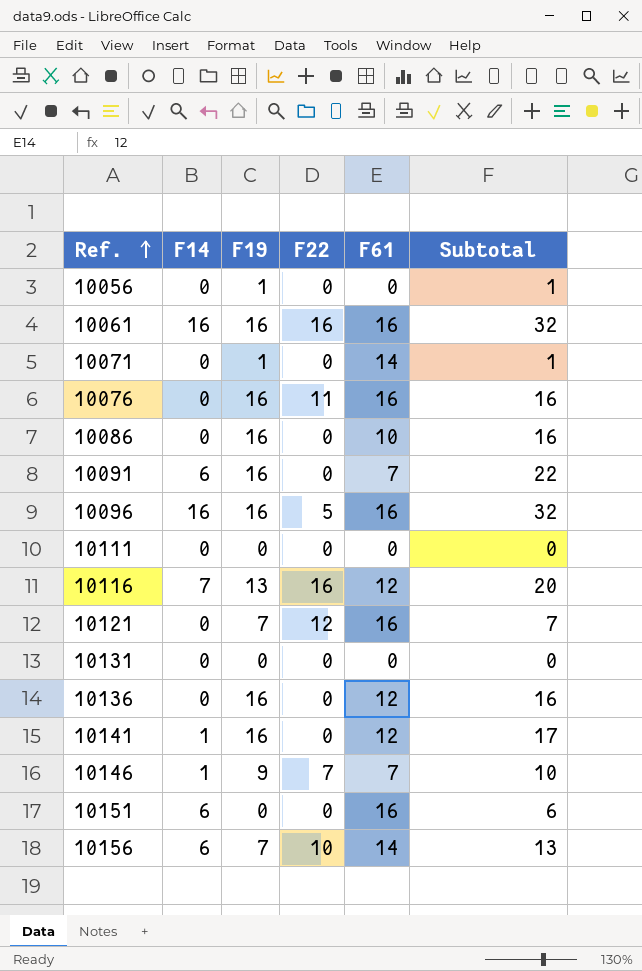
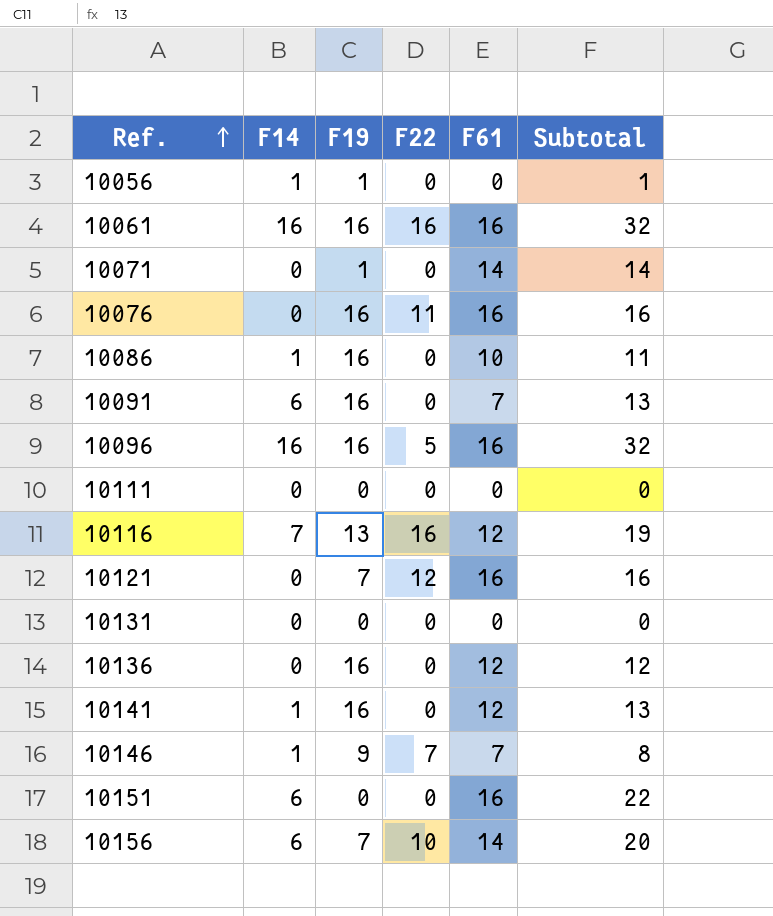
column Subtotal | formula: [F14] + [F19] -> [F14] + [F61]
10056 | F14: 0 -> 1
10086 | F14: 0 -> 1

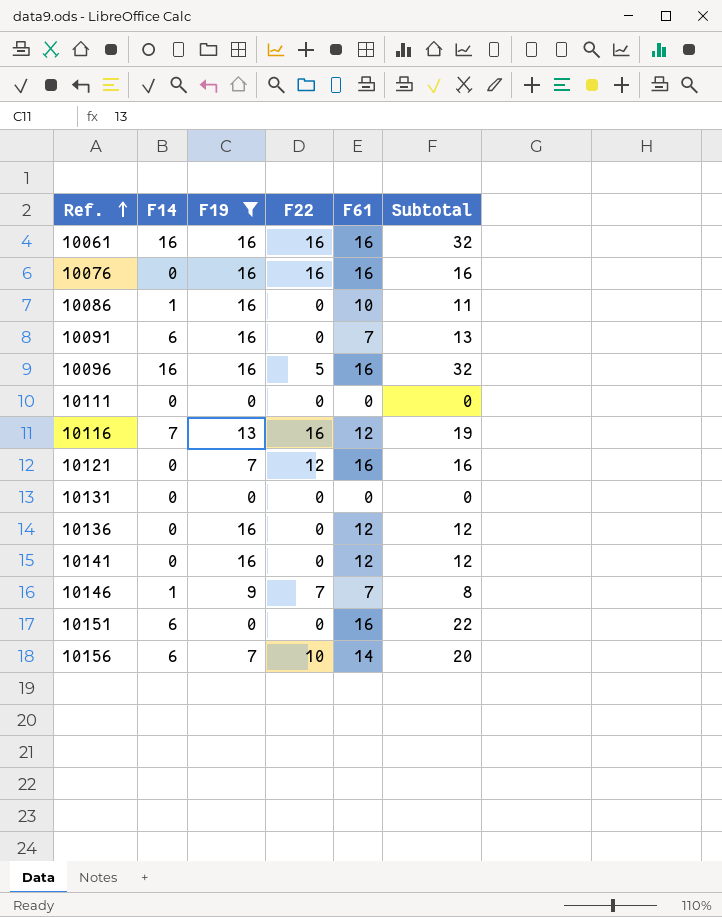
filter: none -> F19 != 1
10076 | F22: 11 -> 16
10141 | F14: 1 -> 0
10141 | Subtotal: 13 -> 12

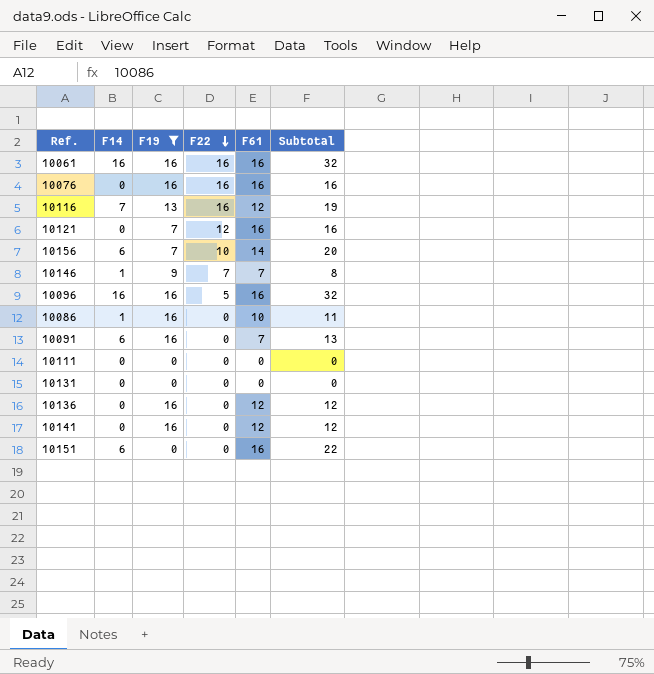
row order: Ref. ascending -> F22 descending

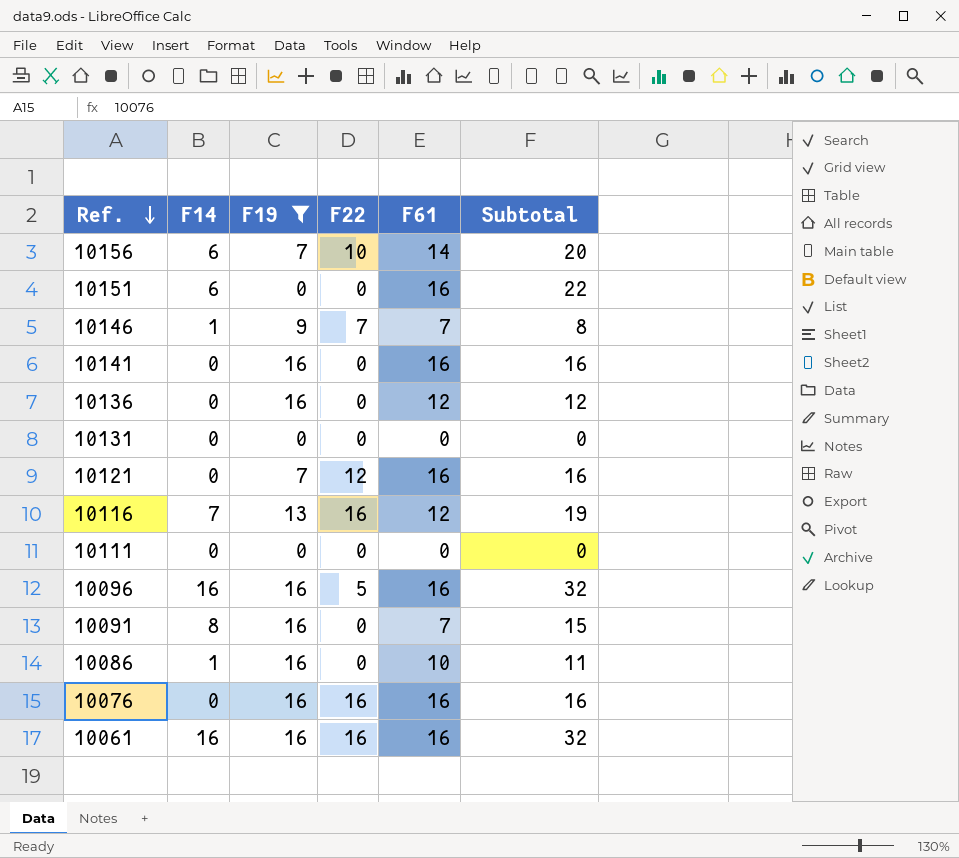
row order: F22 descending -> Ref. descending
10141 | F61: 12 -> 16
10141 | Subtotal: 12 -> 16
10091 | F14: 6 -> 8
10091 | Subtotal: 13 -> 15

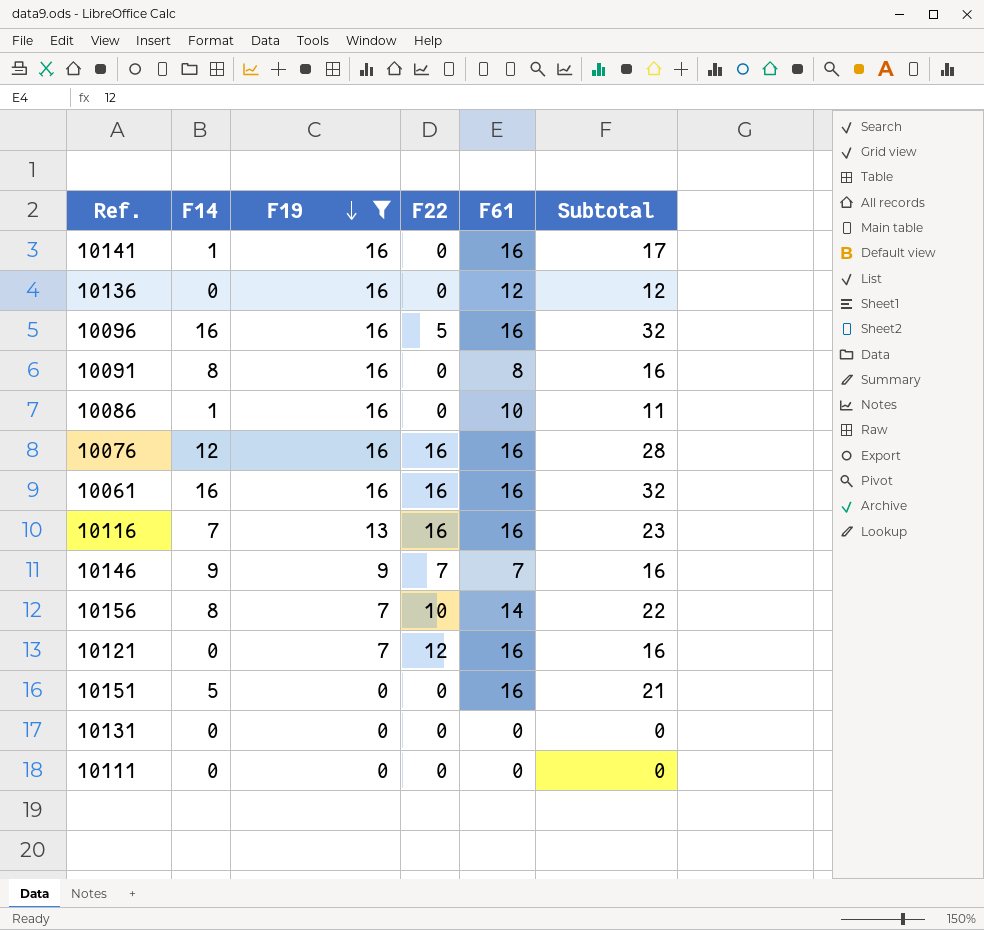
row order: Ref. descending -> F19 descending
10141 | F14: 0 -> 1
10141 | Subtotal: 16 -> 17
10091 | F61: 7 -> 8
10091 | Subtotal: 15 -> 16
10076 | F14: 0 -> 12
10076 | Subtotal: 16 -> 28
10116 | F61: 12 -> 16
10116 | Subtotal: 19 -> 23
10146 | F14: 1 -> 9
10146 | Subtotal: 8 -> 16
10156 | F14: 6 -> 8
10156 | Subtotal: 20 -> 22
10151 | F14: 6 -> 5
10151 | Subtotal: 22 -> 21

